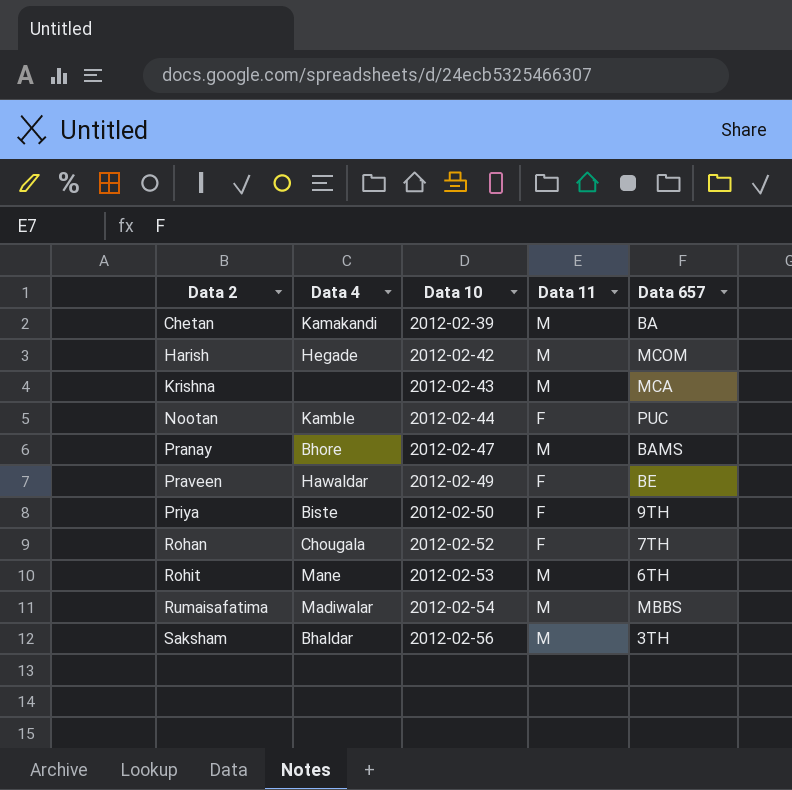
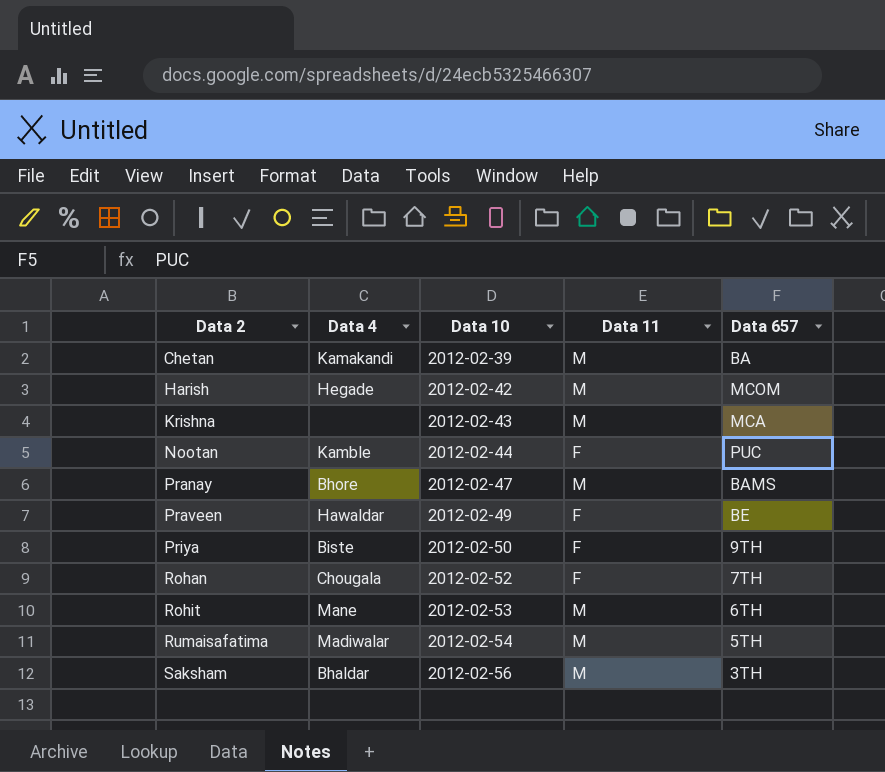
Rumaisafatima | Data 657: MBBS -> 5TH

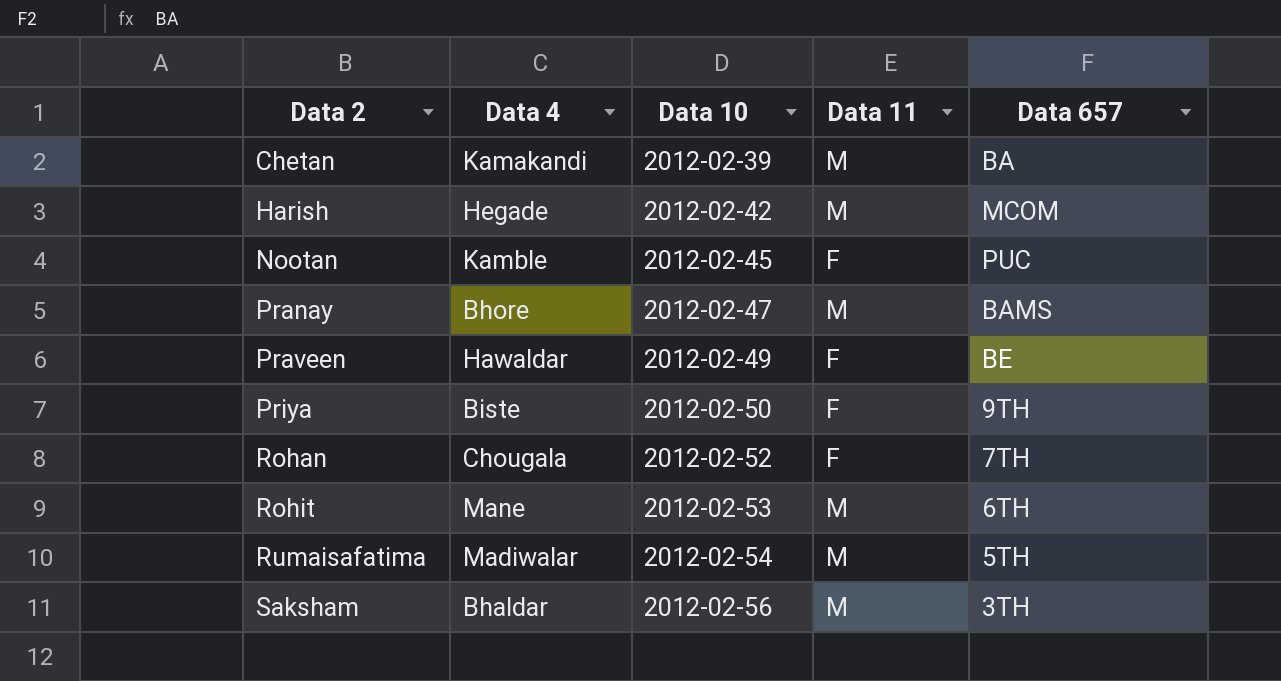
row Krishna: none | 2012-02-43 | M | MCA -> none
Nootan | Data 10: 2012-02-44 -> 2012-02-45

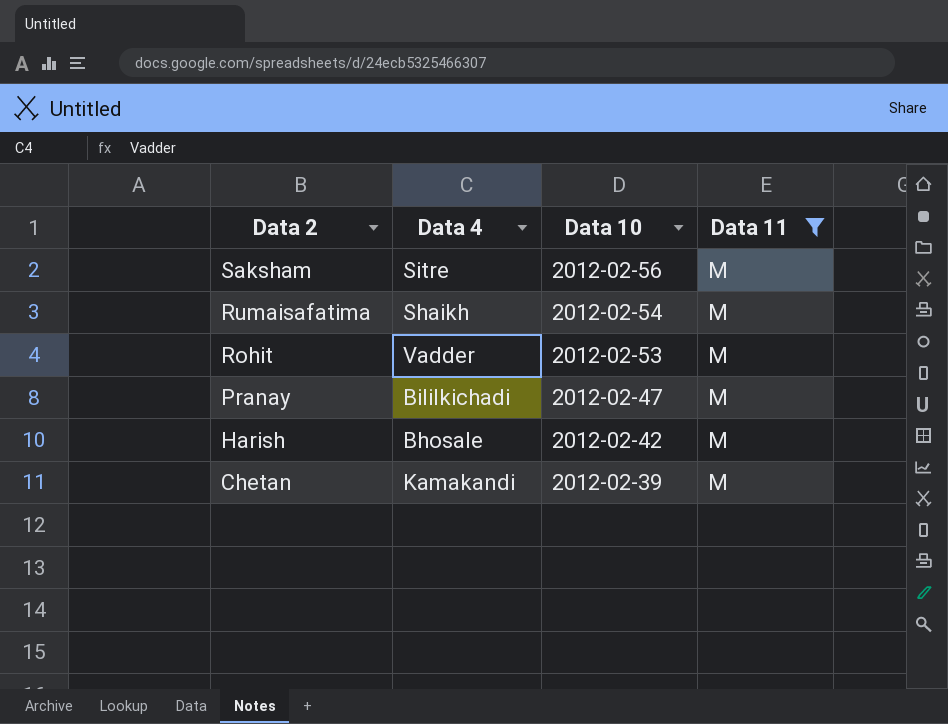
filter: none -> Data 11 = M
row order: Data 2 ascending -> Data 2 descending
column Data 657 | position: 5 -> none
Saksham | Data 4: Bhaldar -> Sitre
Rumaisafatima | Data 4: Madiwalar -> Shaikh
Rohit | Data 4: Mane -> Vadder
Pranay | Data 4: Bhore -> Bililkichadi
Harish | Data 4: Hegade -> Bhosale

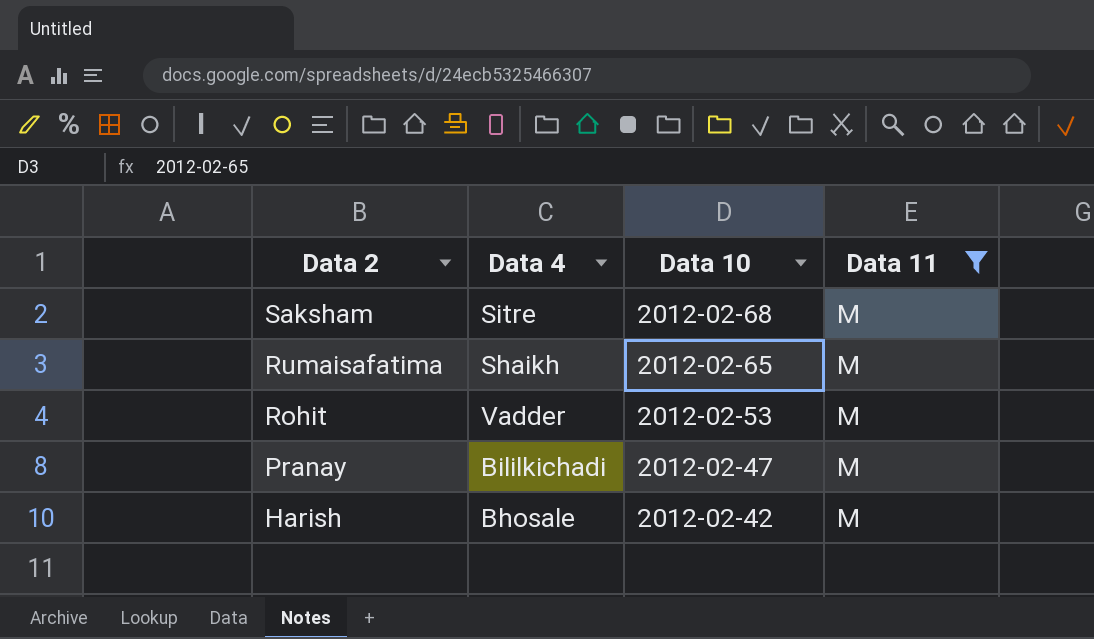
row Chetan: Kamakandi | 2012-02-39 | M -> none
Saksham | Data 10: 2012-02-56 -> 2012-02-68
Rumaisafatima | Data 10: 2012-02-54 -> 2012-02-65

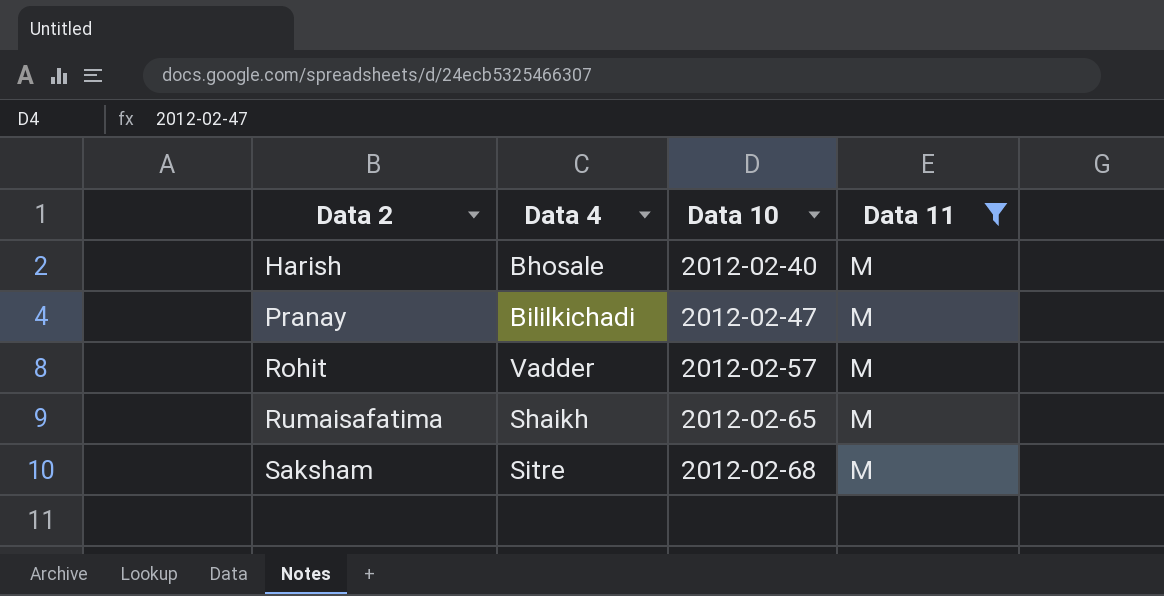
row order: Data 2 descending -> Data 2 ascending
Harish | Data 10: 2012-02-42 -> 2012-02-40
Rohit | Data 10: 2012-02-53 -> 2012-02-57

